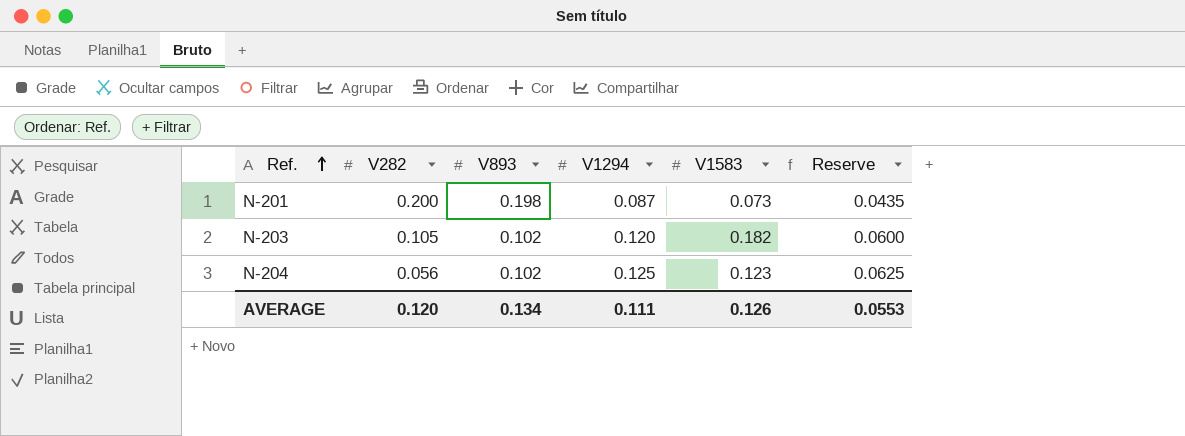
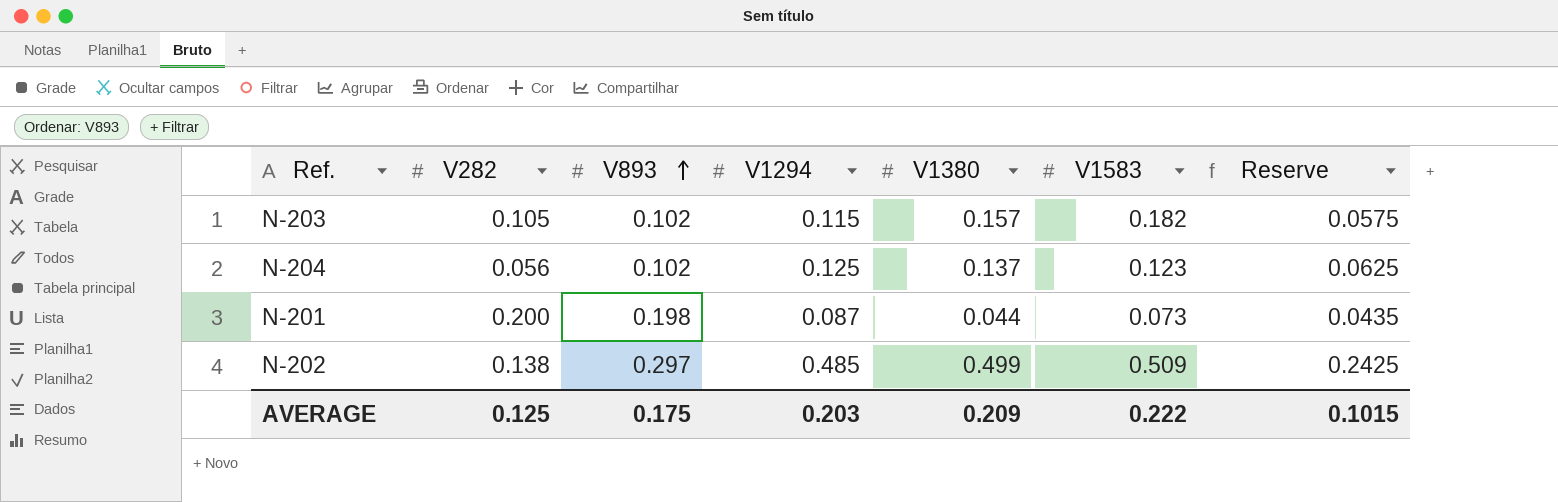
row order: Ref. ascending -> V893 ascending
column V1380 | position: none -> 5
N-203 | V1294: 0.120 -> 0.115
N-203 | Reserve: 0.0600 -> 0.0575
row N-202: none -> 0.138 | 0.297 | 0.485 | 0.499 | 0.509 | 0.2425
AVERAGE | V282: 0.120 -> 0.125
AVERAGE | V893: 0.134 -> 0.175
AVERAGE | V1294: 0.111 -> 0.203
AVERAGE | V1583: 0.126 -> 0.222
AVERAGE | Reserve: 0.0553 -> 0.1015

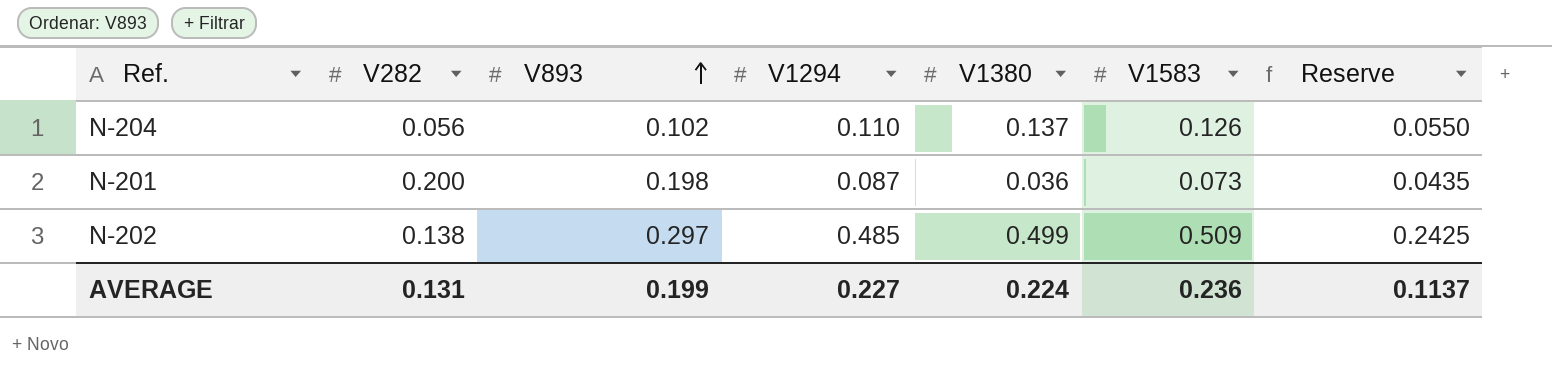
row N-203: 0.105 | 0.102 | 0.115 | 0.157 | 0.182 | 0.0575 -> none
N-204 | V1294: 0.125 -> 0.110
N-204 | V1583: 0.123 -> 0.126
N-204 | Reserve: 0.0625 -> 0.0550
N-201 | V1380: 0.044 -> 0.036
AVERAGE | V282: 0.125 -> 0.131
AVERAGE | V893: 0.175 -> 0.199
AVERAGE | V1294: 0.203 -> 0.227
AVERAGE | V1380: 0.209 -> 0.224
AVERAGE | V1583: 0.222 -> 0.236
AVERAGE | Reserve: 0.1015 -> 0.1137

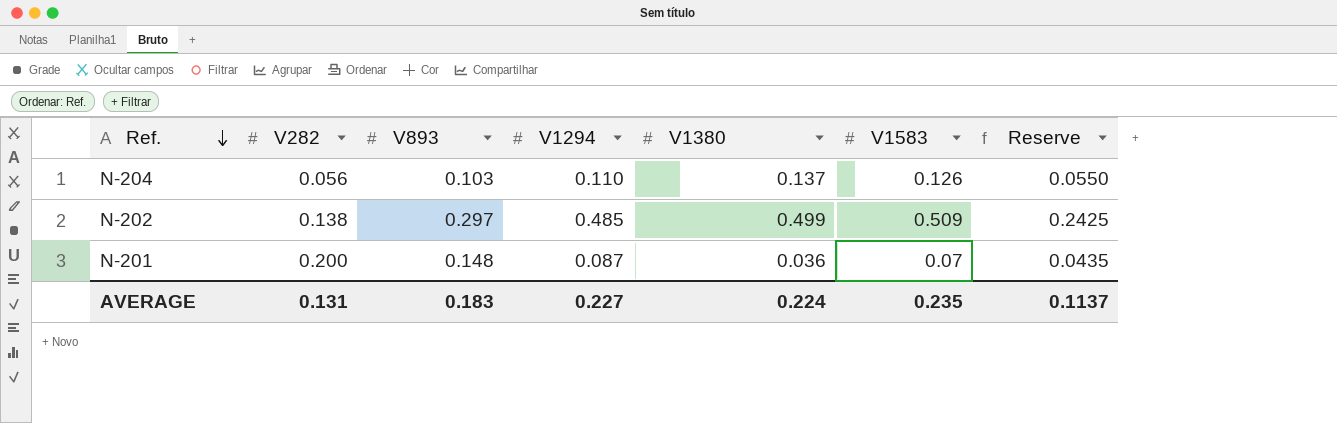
row order: V893 ascending -> Ref. descending
N-204 | V893: 0.102 -> 0.103
N-201 | V893: 0.198 -> 0.148
N-201 | V1583: 0.073 -> 0.07
AVERAGE | V893: 0.199 -> 0.183
AVERAGE | V1583: 0.236 -> 0.235

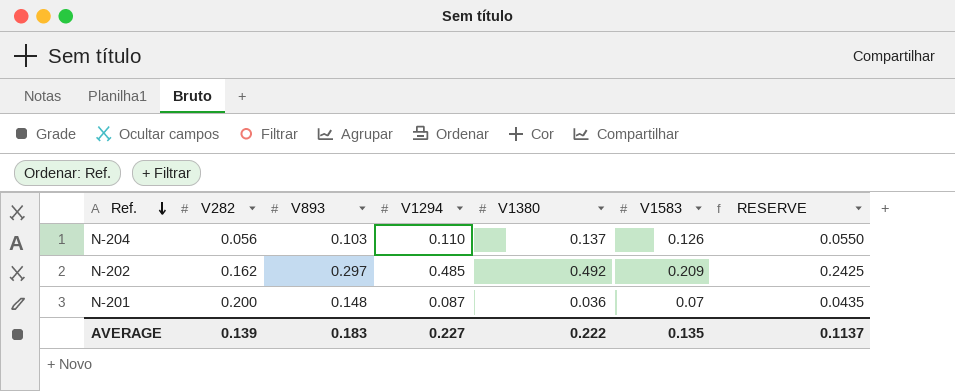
column name: Reserve -> RESERVE
N-202 | V282: 0.138 -> 0.162
N-202 | V1380: 0.499 -> 0.492
N-202 | V1583: 0.509 -> 0.209
AVERAGE | V282: 0.131 -> 0.139
AVERAGE | V1380: 0.224 -> 0.222
AVERAGE | V1583: 0.235 -> 0.135

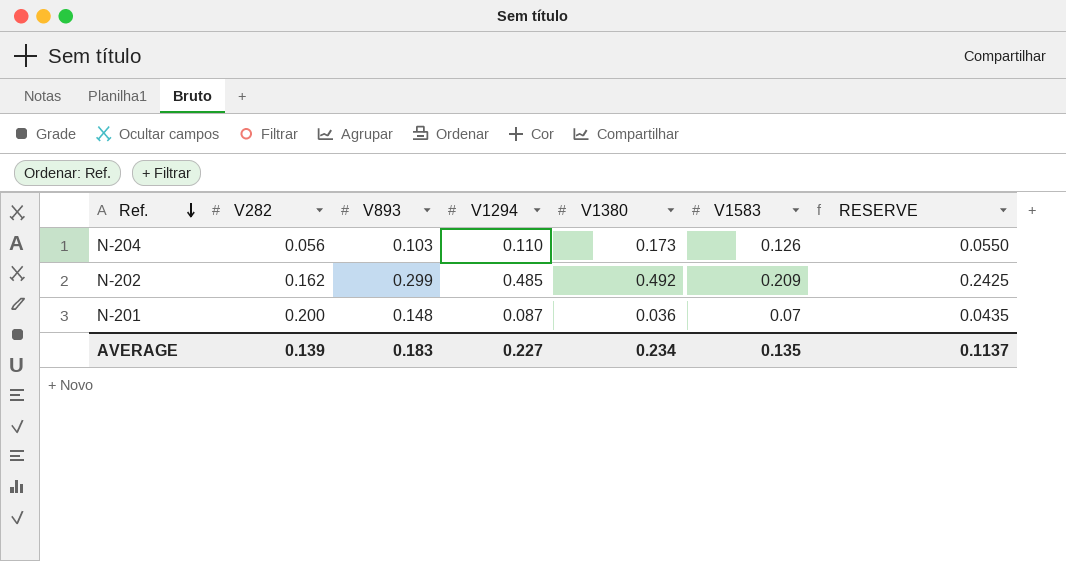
N-204 | V1380: 0.137 -> 0.173
N-202 | V893: 0.297 -> 0.299
AVERAGE | V1380: 0.222 -> 0.234

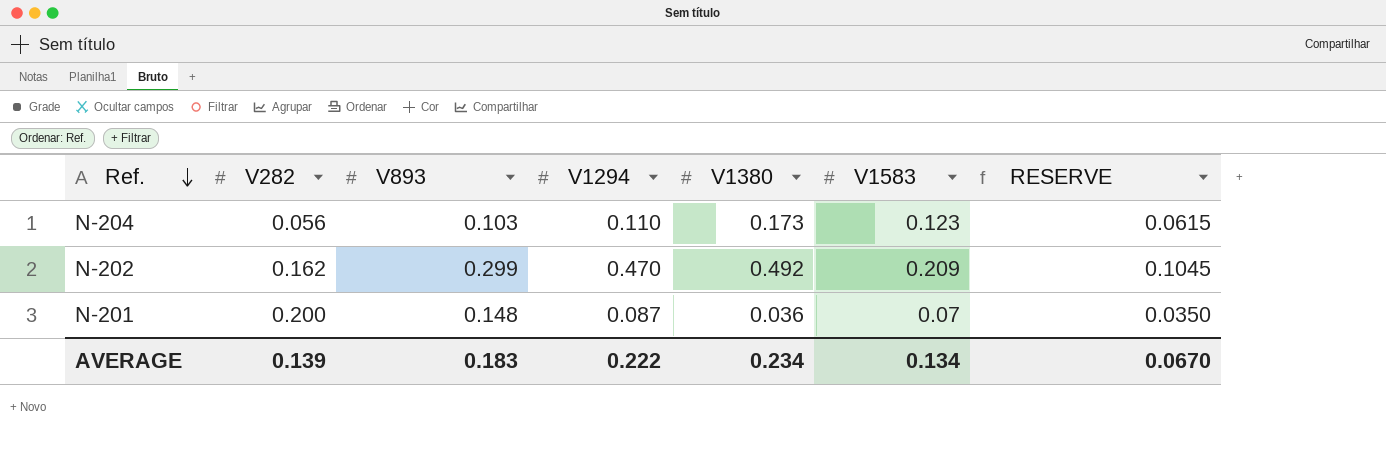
column RESERVE | formula: [V1294] * 0.5 -> [V1583] * 0.5
N-204 | V1583: 0.126 -> 0.123
N-202 | V1294: 0.485 -> 0.470
AVERAGE | V1294: 0.227 -> 0.222
AVERAGE | V1583: 0.135 -> 0.134
AVERAGE | RESERVE: 0.1137 -> 0.0670

